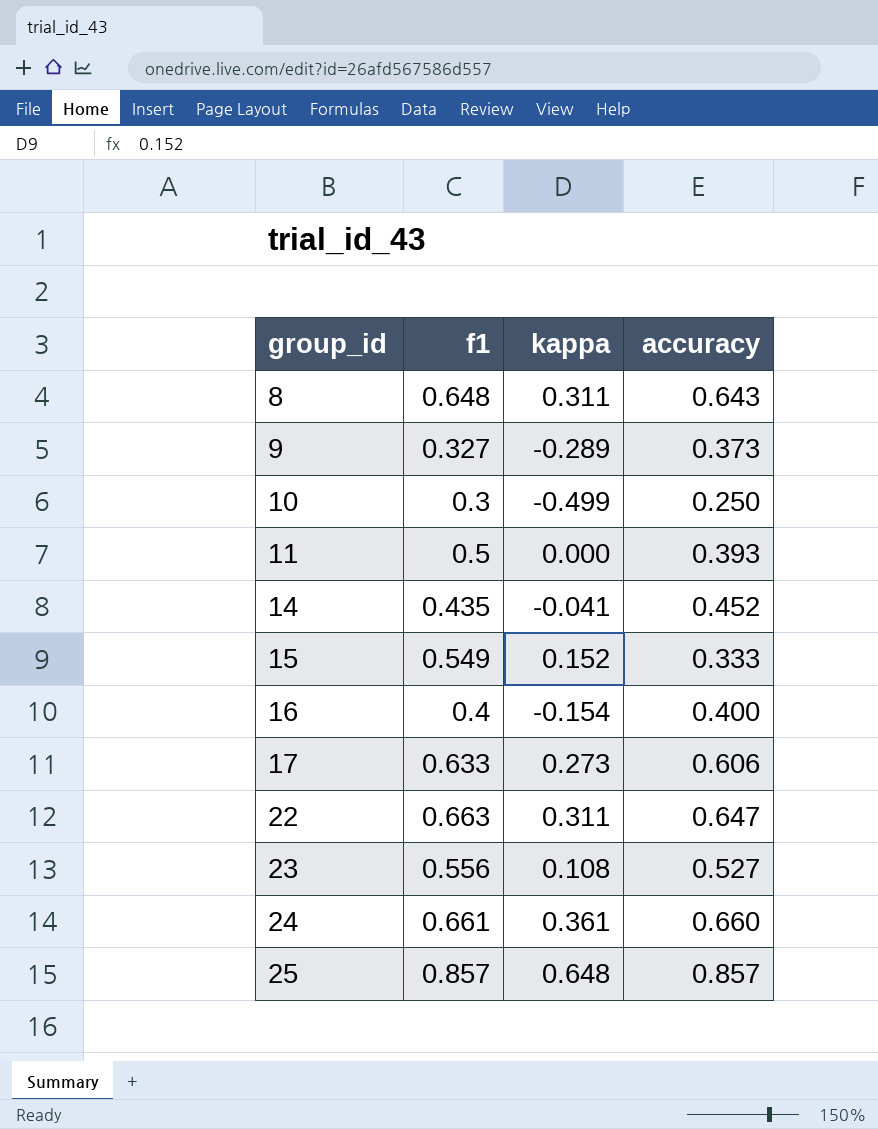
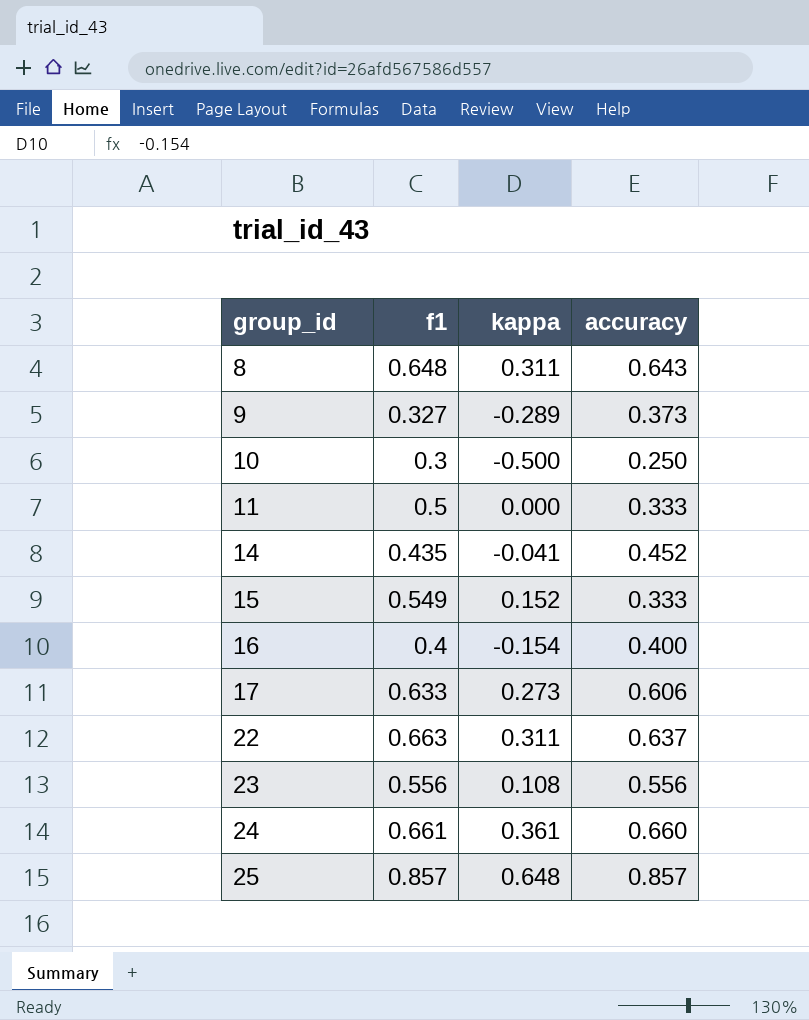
10 | kappa: -0.499 -> -0.500
11 | accuracy: 0.393 -> 0.333
22 | accuracy: 0.647 -> 0.637
23 | accuracy: 0.527 -> 0.556

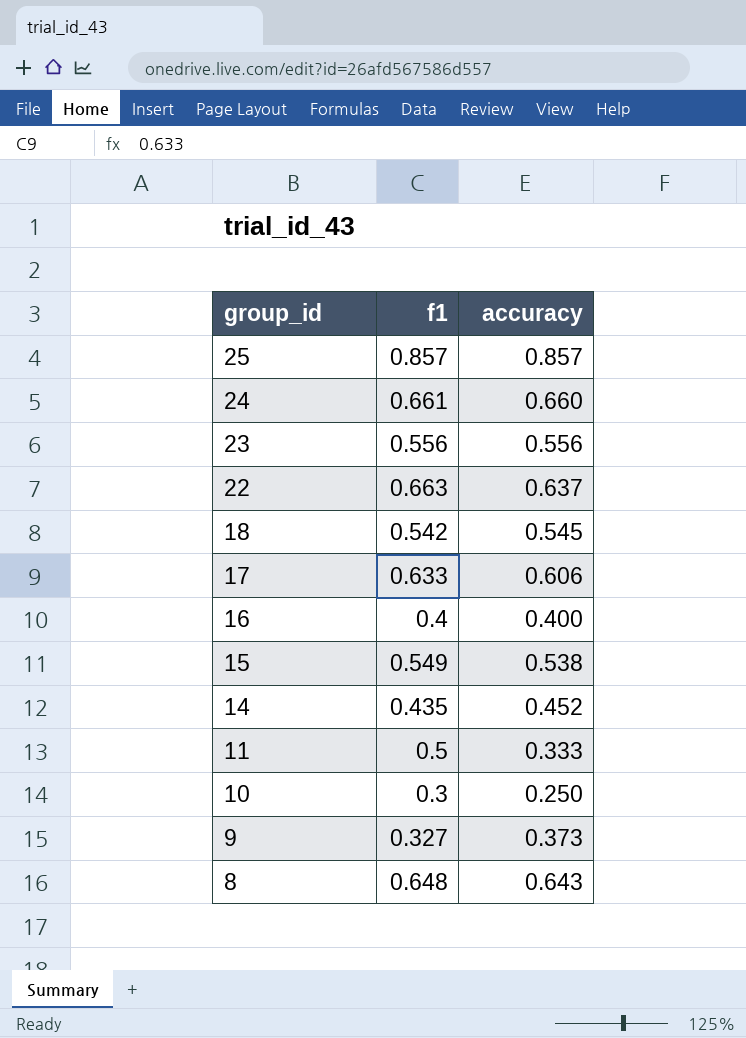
row order: group_id ascending -> group_id descending
column kappa | position: 3 -> none
row 18: none -> 0.542 | 0.545
15 | accuracy: 0.333 -> 0.538

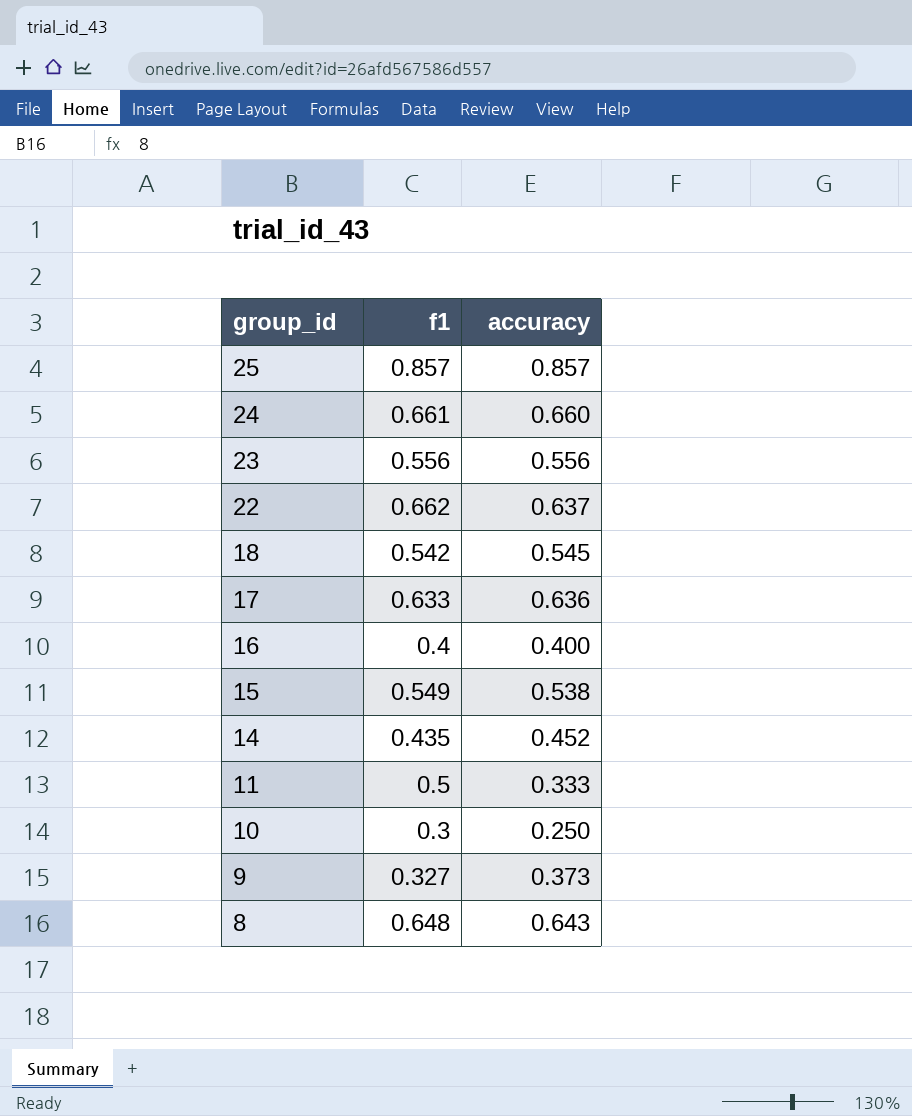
22 | f1: 0.663 -> 0.662
17 | accuracy: 0.606 -> 0.636

